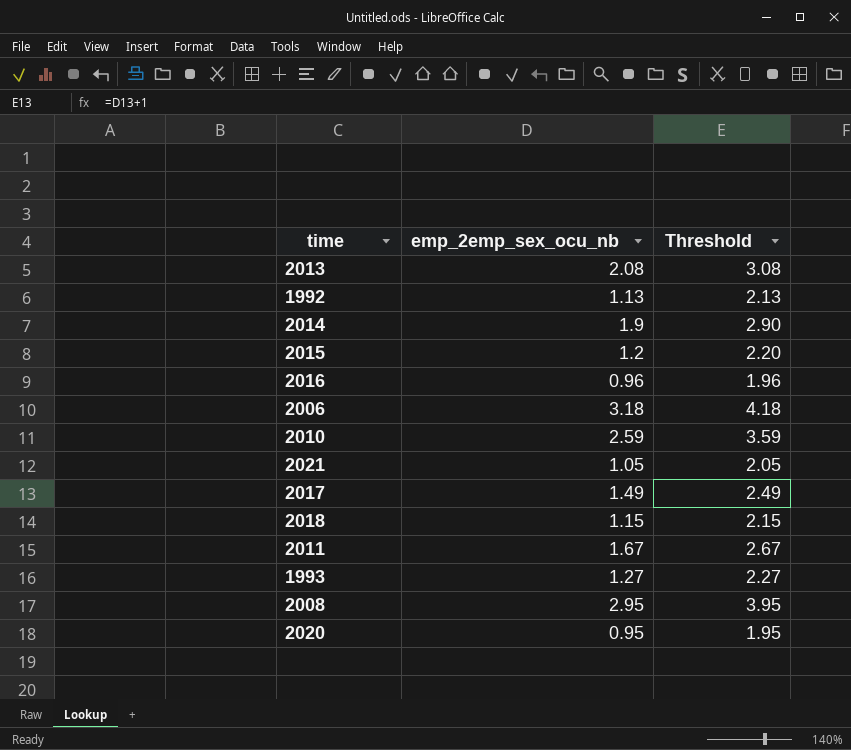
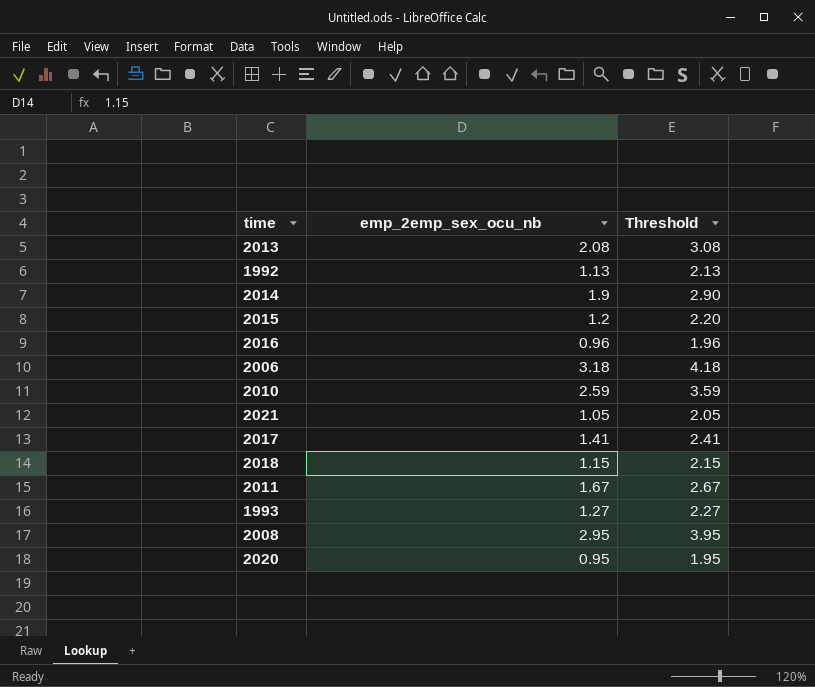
2017 | emp_2emp_sex_ocu_nb: 1.49 -> 1.41
2017 | Threshold: 2.49 -> 2.41

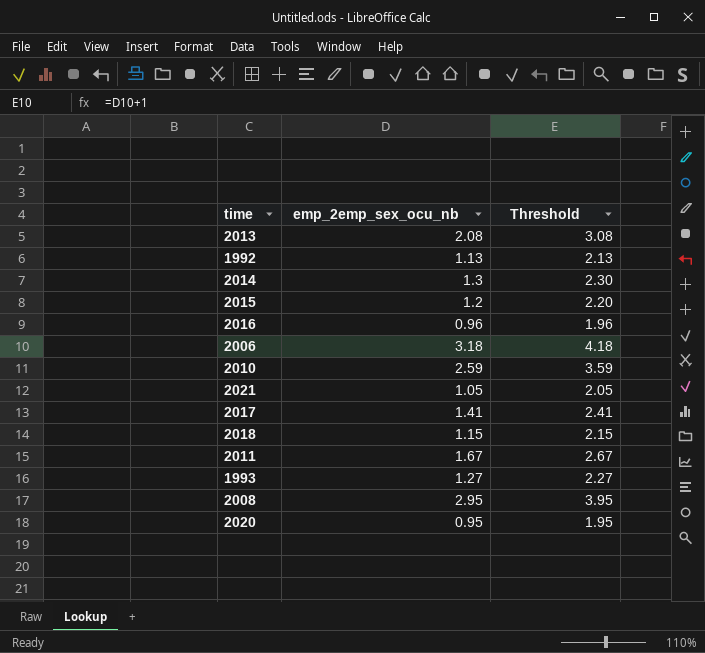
2014 | emp_2emp_sex_ocu_nb: 1.9 -> 1.3
2014 | Threshold: 2.90 -> 2.30

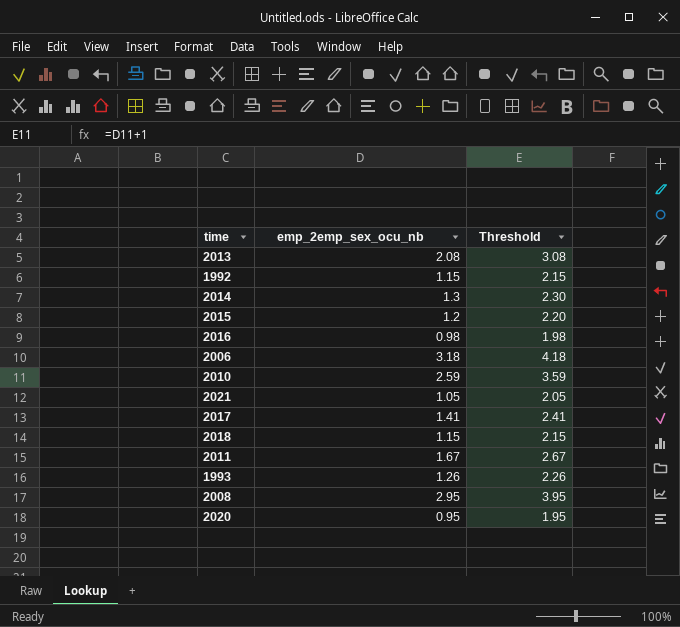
1992 | emp_2emp_sex_ocu_nb: 1.13 -> 1.15
1992 | Threshold: 2.13 -> 2.15
2016 | emp_2emp_sex_ocu_nb: 0.96 -> 0.98
2016 | Threshold: 1.96 -> 1.98
1993 | emp_2emp_sex_ocu_nb: 1.27 -> 1.26
1993 | Threshold: 2.27 -> 2.26

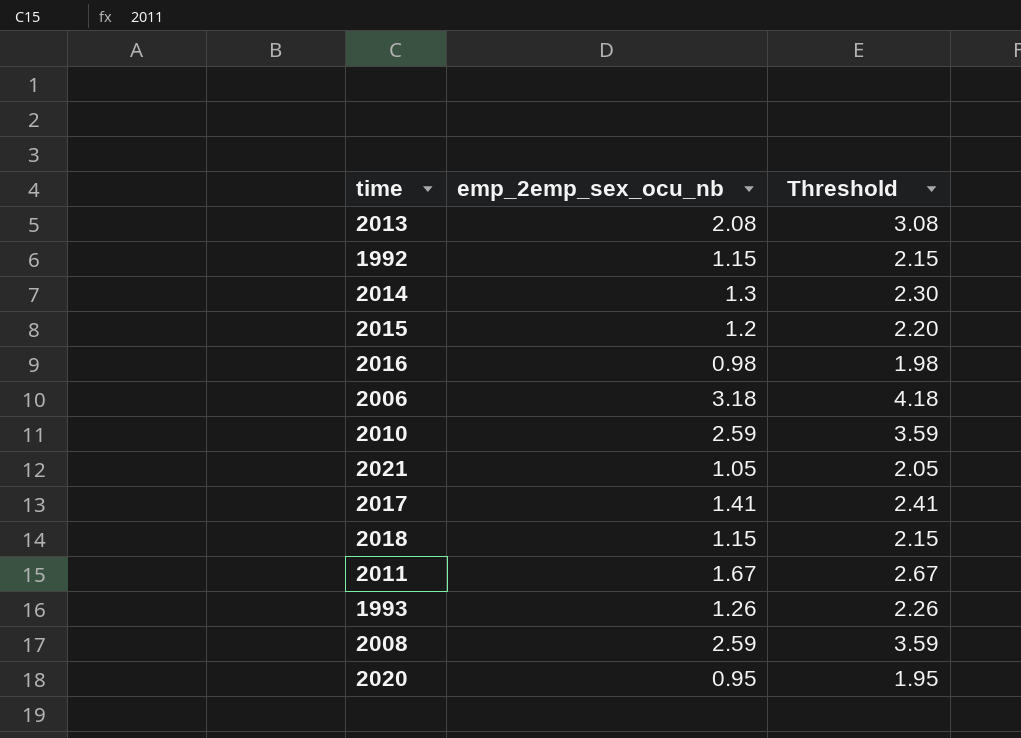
2008 | emp_2emp_sex_ocu_nb: 2.95 -> 2.59
2008 | Threshold: 3.95 -> 3.59

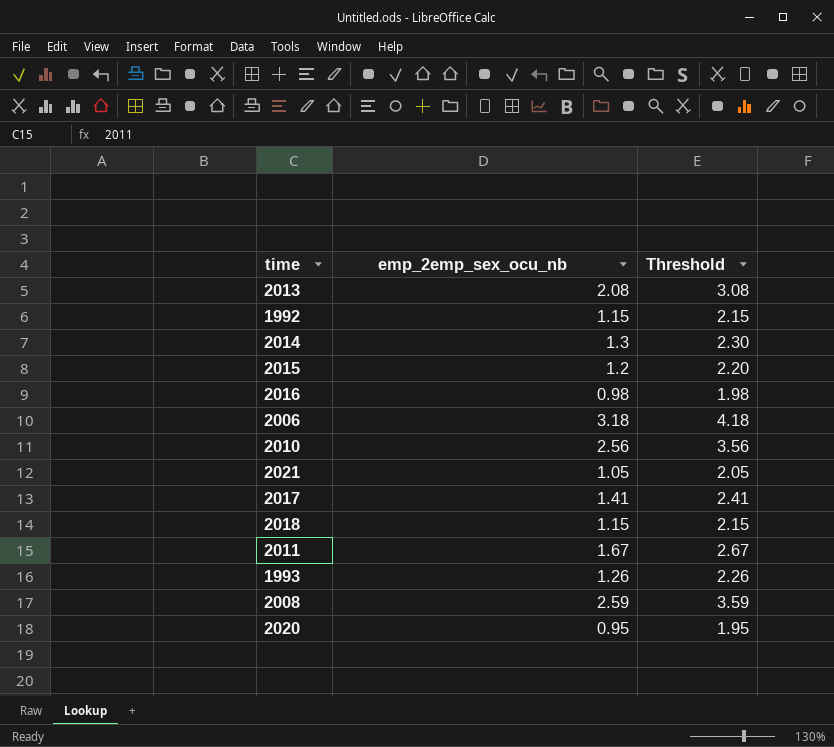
2010 | emp_2emp_sex_ocu_nb: 2.59 -> 2.56
2010 | Threshold: 3.59 -> 3.56

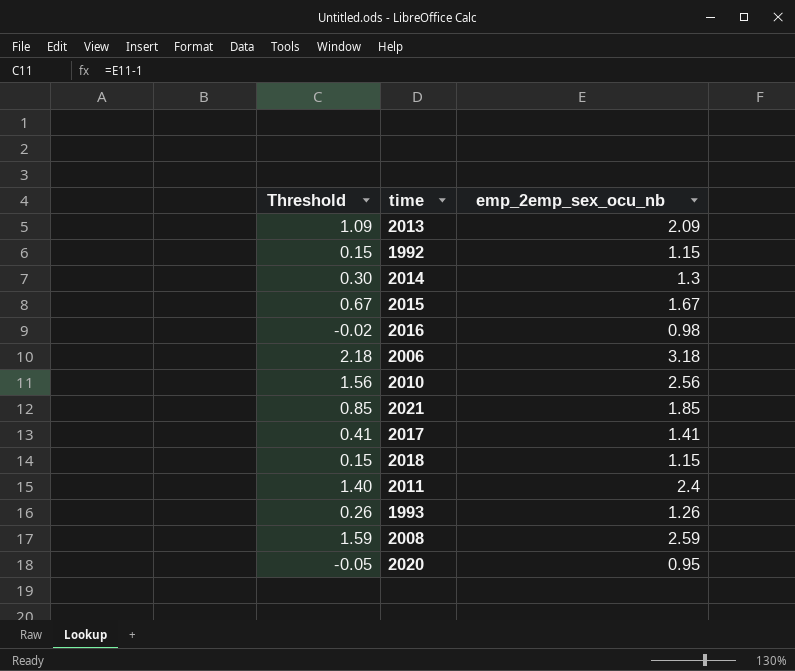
column Threshold | formula: [emp_2emp_sex_ocu_nb] + 1 -> [emp_2emp_sex_ocu_nb] - 1
column Threshold | position: 3 -> 1
2013 | emp_2emp_sex_ocu_nb: 2.08 -> 2.09
2015 | emp_2emp_sex_ocu_nb: 1.2 -> 1.67
2021 | emp_2emp_sex_ocu_nb: 1.05 -> 1.85
2011 | emp_2emp_sex_ocu_nb: 1.67 -> 2.4

